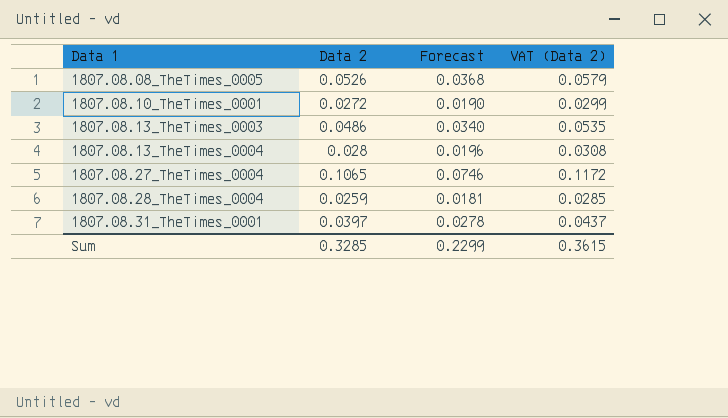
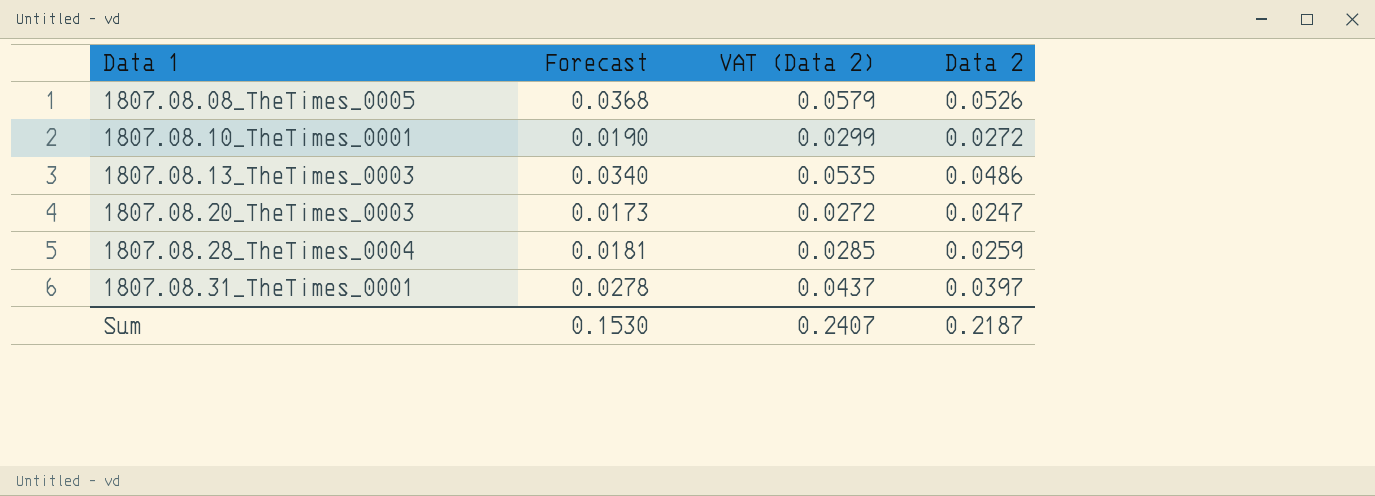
column Data 2 | position: 2 -> 4
row 1807.08.13_TheTimes_0004: 0.028 | 0.0196 | 0.0308 -> none
row 1807.08.27_TheTimes_0004: 0.1065 | 0.0746 | 0.1172 -> none
row 1807.08.20_TheTimes_0003: none -> 0.0173 | 0.0272 | 0.0247
Sum | Forecast: 0.2299 -> 0.1530
Sum | VAT (Data 2): 0.3615 -> 0.2407
Sum | Data 2: 0.3285 -> 0.2187

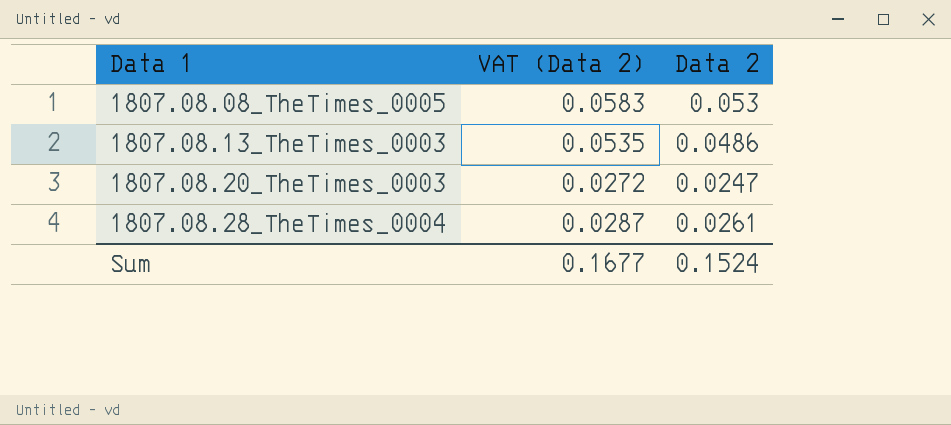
column Forecast | formula: [Data 2] * 0.7 -> none
row 1807.08.10_TheTimes_0001: 0.0190 | 0.0299 | 0.0272 -> none
row 1807.08.31_TheTimes_0001: 0.0278 | 0.0437 | 0.0397 -> none
1807.08.08_TheTimes_0005 | VAT (Data 2): 0.0579 -> 0.0583
1807.08.08_TheTimes_0005 | Data 2: 0.0526 -> 0.053
1807.08.28_TheTimes_0004 | VAT (Data 2): 0.0285 -> 0.0287
1807.08.28_TheTimes_0004 | Data 2: 0.0259 -> 0.0261
Sum | VAT (Data 2): 0.2407 -> 0.1677
Sum | Data 2: 0.2187 -> 0.1524

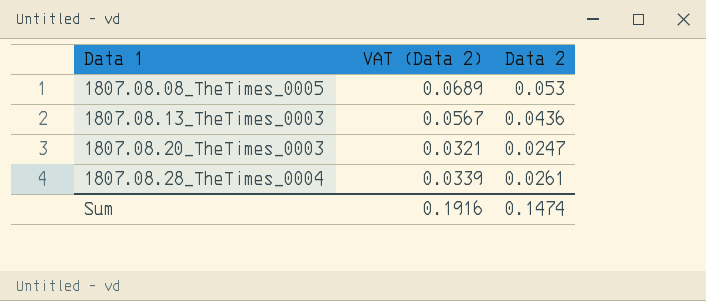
column VAT (Data 2) | formula: [Data 2] * 1.1 -> [Data 2] * 1.3
1807.08.13_TheTimes_0003 | Data 2: 0.0486 -> 0.0436
Sum | VAT (Data 2): 0.1677 -> 0.1916
Sum | Data 2: 0.1524 -> 0.1474

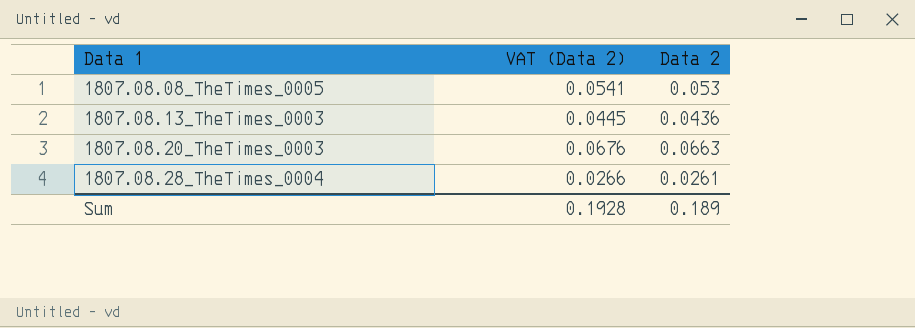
column VAT (Data 2) | formula: [Data 2] * 1.3 -> [Data 2] * 1.02
1807.08.20_TheTimes_0003 | Data 2: 0.0247 -> 0.0663
Sum | VAT (Data 2): 0.1916 -> 0.1928
Sum | Data 2: 0.1474 -> 0.189

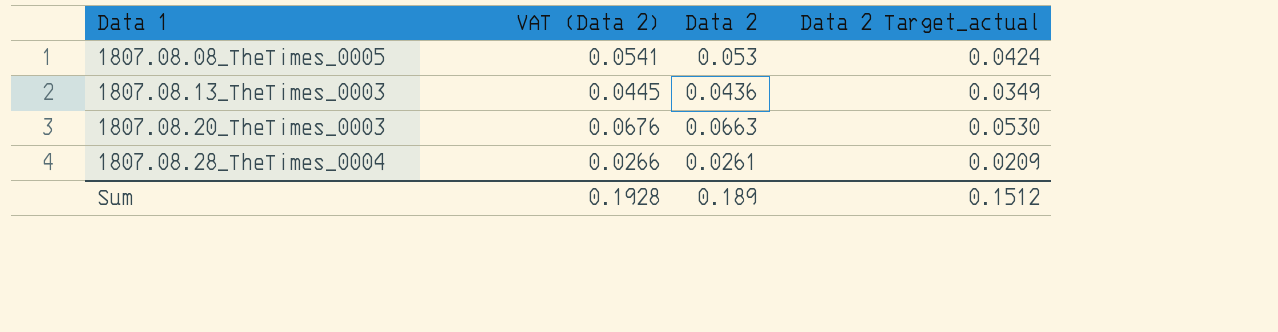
column Data 2 Target_actual | formula: none -> [Data 2] * 0.8

